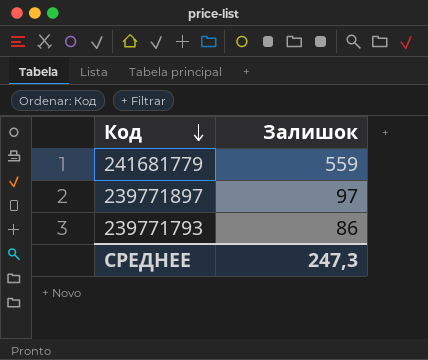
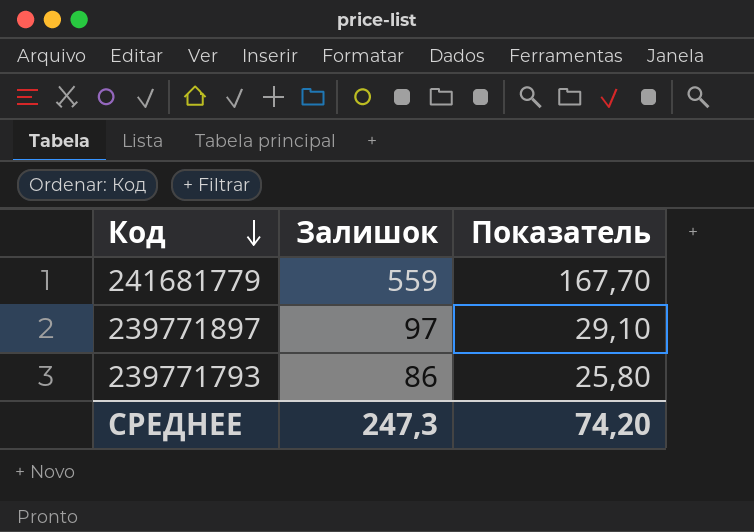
column Показатель | formula: none -> [Залишок] * 0,3

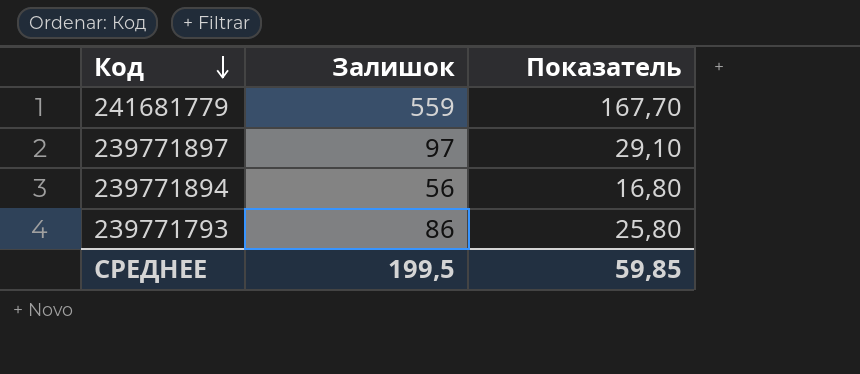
row 239771894: none -> 56 | 16,80
СРЕДНЕЕ | Залишок: 247,3 -> 199,5
СРЕДНЕЕ | Показатель: 74,20 -> 59,85

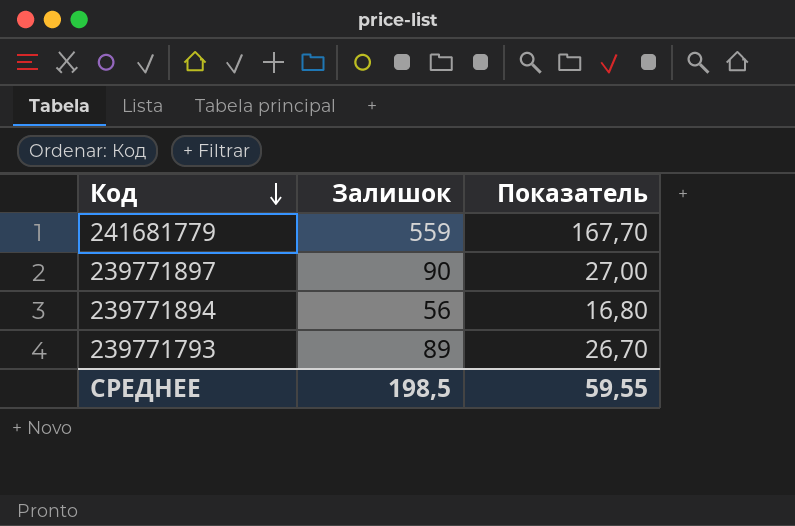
239771897 | Залишок: 97 -> 90
239771897 | Показатель: 29,10 -> 27,00
239771793 | Залишок: 86 -> 89
239771793 | Показатель: 25,80 -> 26,70
СРЕДНЕЕ | Залишок: 199,5 -> 198,5
СРЕДНЕЕ | Показатель: 59,85 -> 59,55

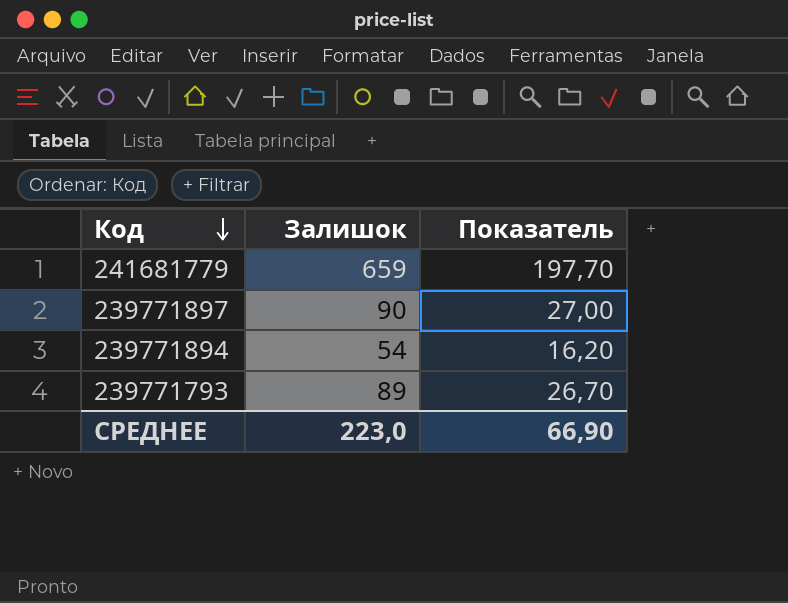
241681779 | Залишок: 559 -> 659
241681779 | Показатель: 167,70 -> 197,70
239771894 | Залишок: 56 -> 54
239771894 | Показатель: 16,80 -> 16,20
СРЕДНЕЕ | Залишок: 198,5 -> 223,0
СРЕДНЕЕ | Показатель: 59,55 -> 66,90

